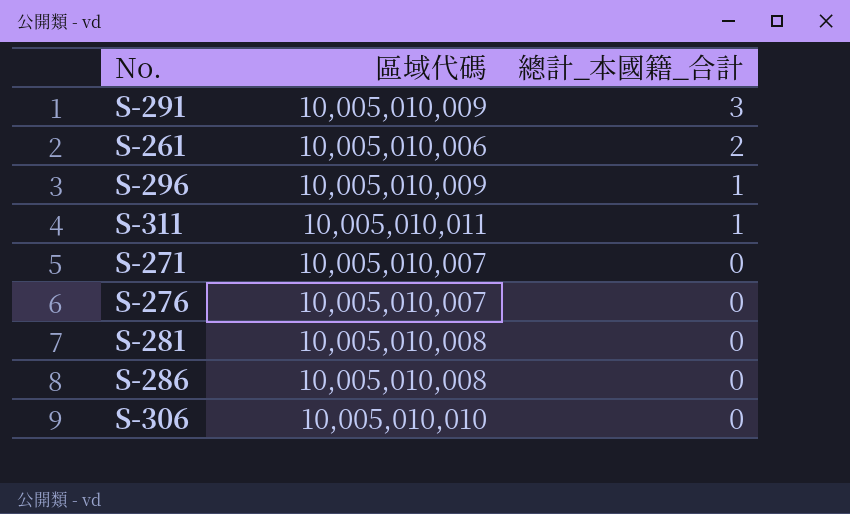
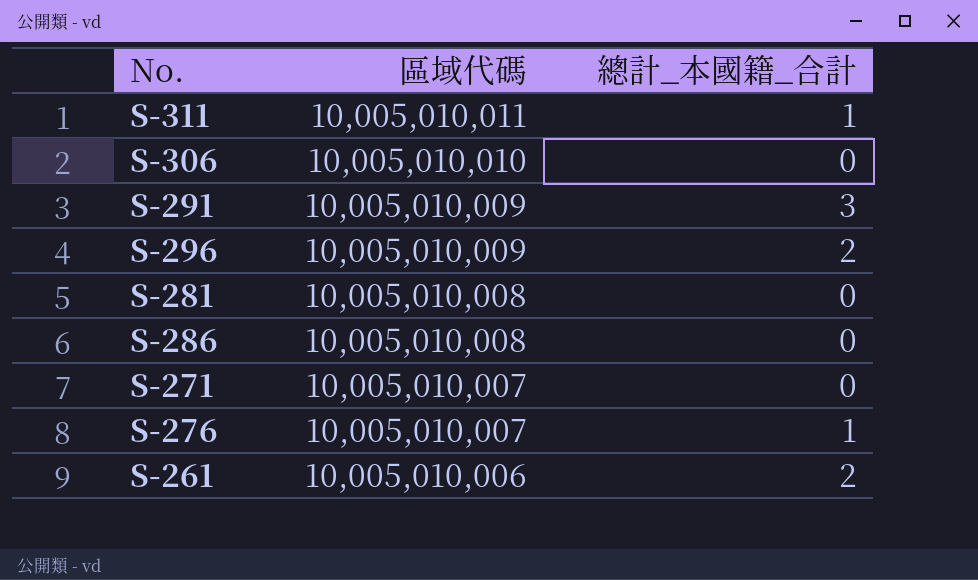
row order: 總計_本國籍_合計 descending -> 區域代碼 descending
S-296 | 總計_本國籍_合計: 1 -> 2
S-276 | 總計_本國籍_合計: 0 -> 1

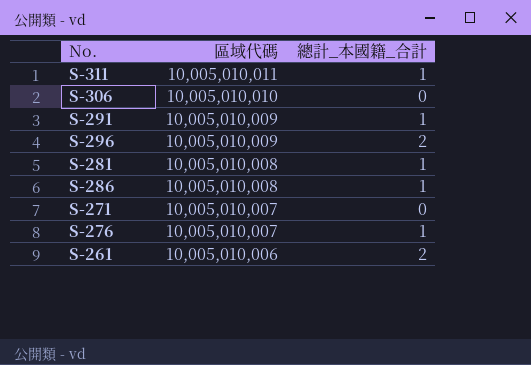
S-291 | 總計_本國籍_合計: 3 -> 1
S-281 | 總計_本國籍_合計: 0 -> 1
S-286 | 總計_本國籍_合計: 0 -> 1

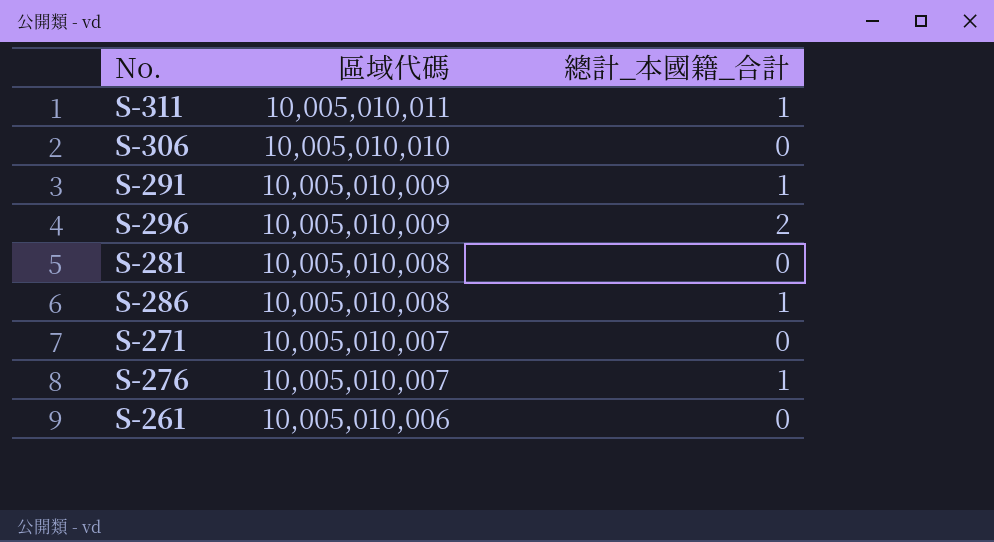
S-281 | 總計_本國籍_合計: 1 -> 0
S-261 | 總計_本國籍_合計: 2 -> 0

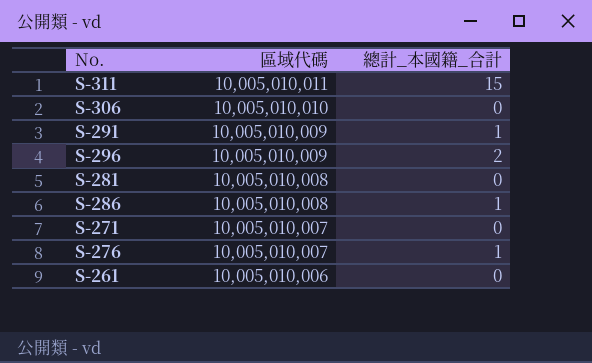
S-311 | 總計_本國籍_合計: 1 -> 15

